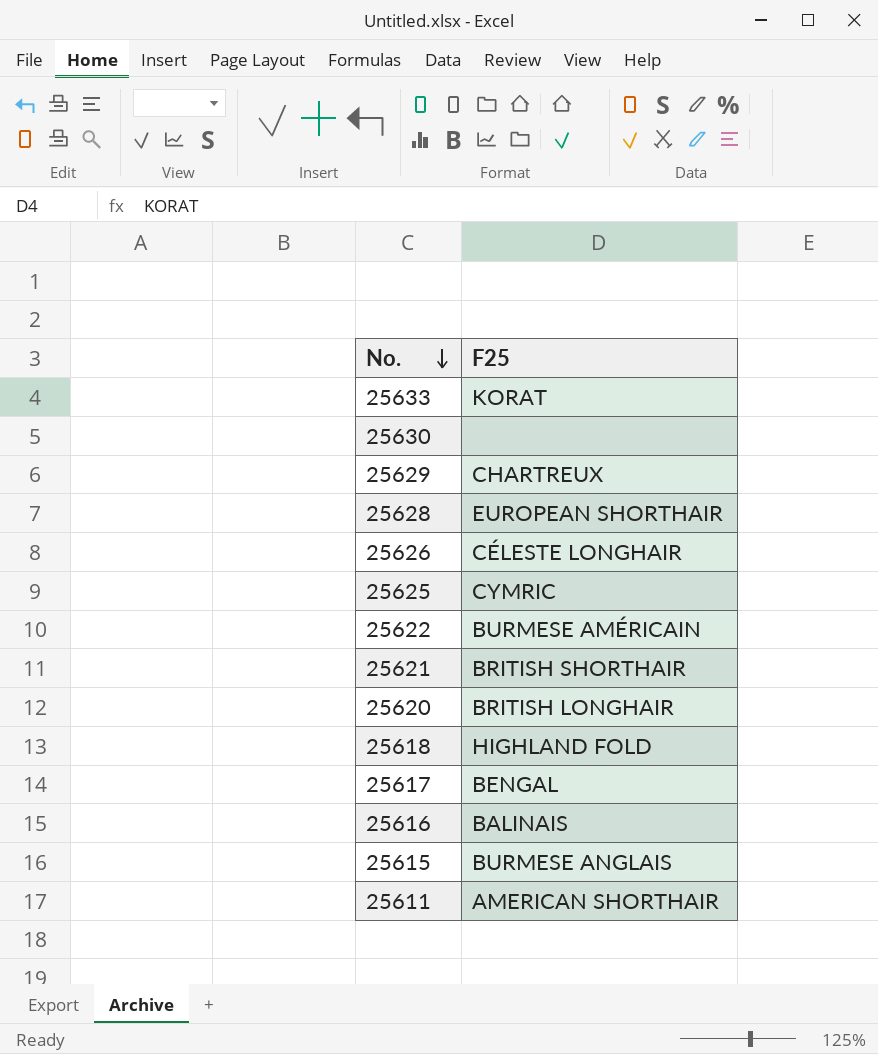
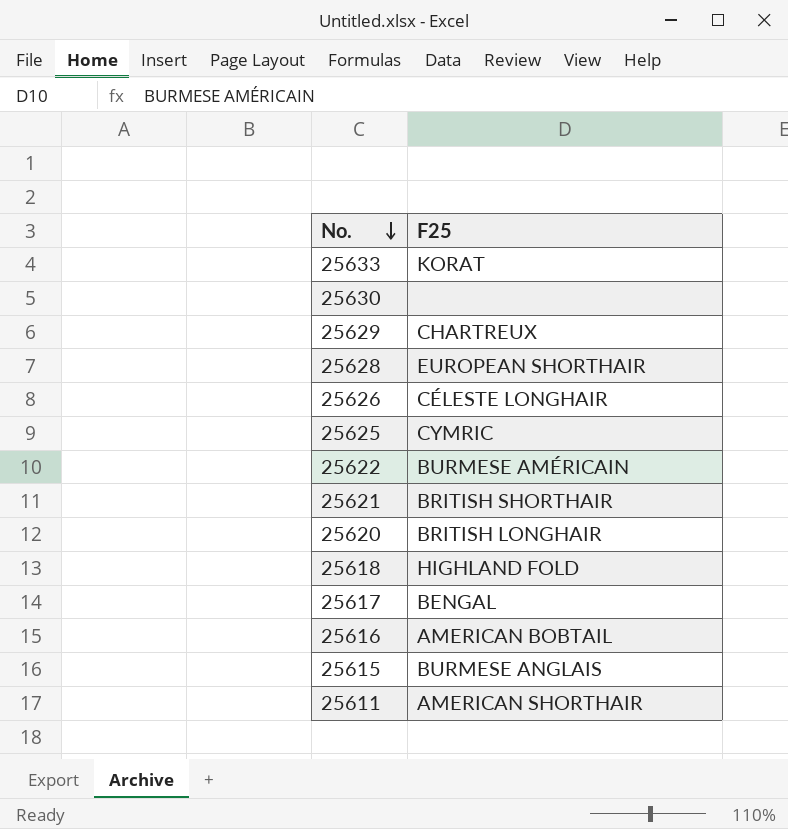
25616 | F25: BALINAIS -> AMERICAN BOBTAIL

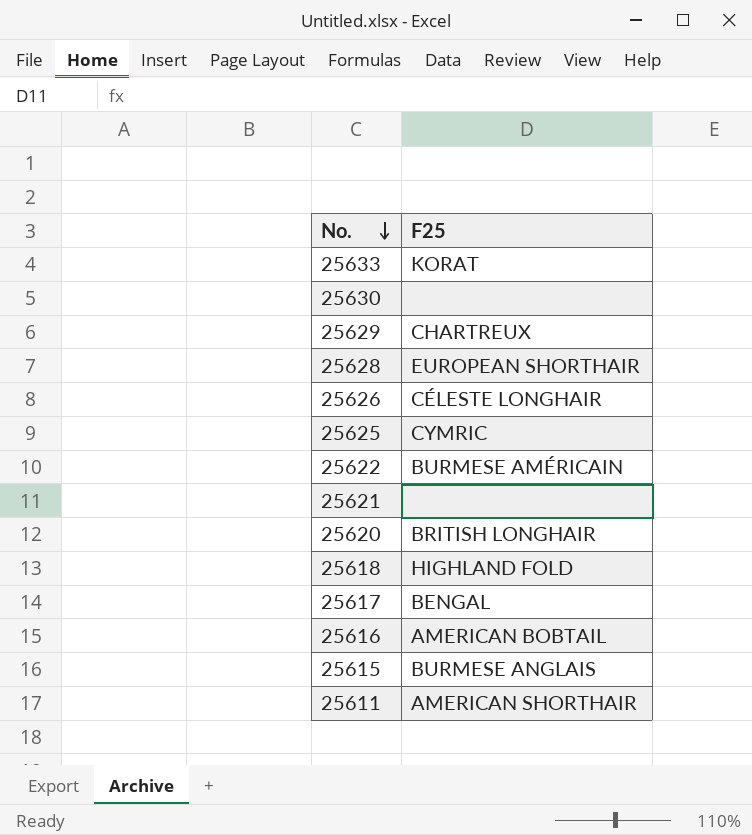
25621 | F25: BRITISH SHORTHAIR -> none

